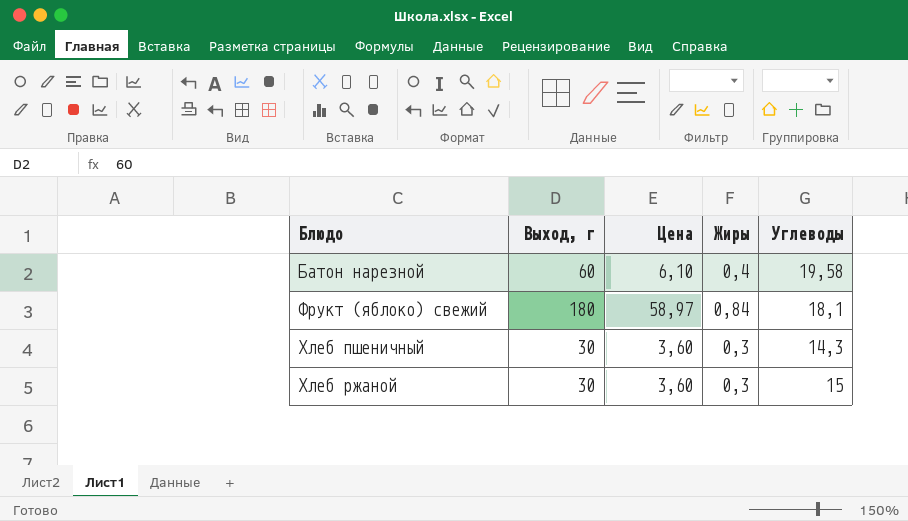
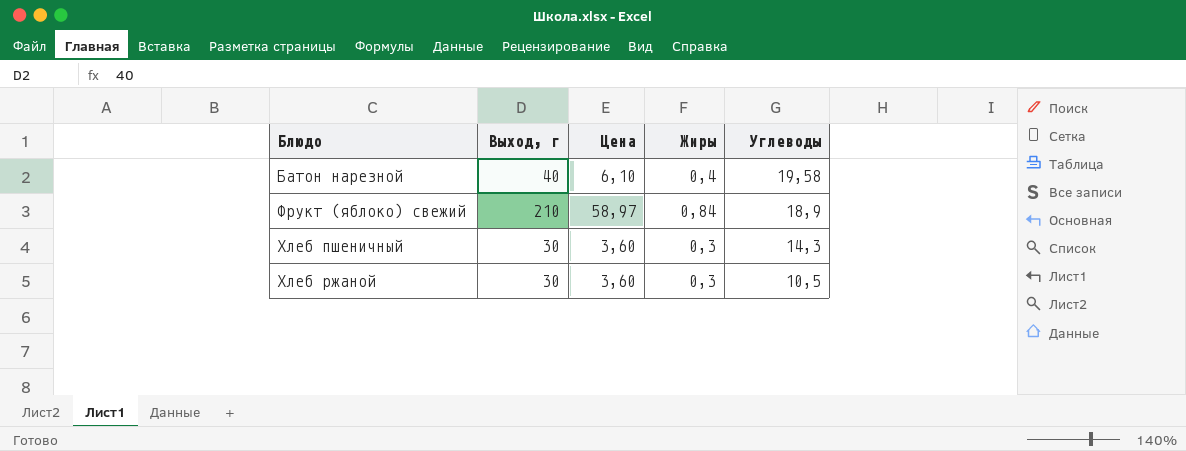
Батон нарезной | Выход, г: 60 -> 40
Фрукт (яблоко) свежий | Выход, г: 180 -> 210
Фрукт (яблоко) свежий | Углеводы: 18,1 -> 18,9
Хлеб ржаной | Углеводы: 15 -> 10,5

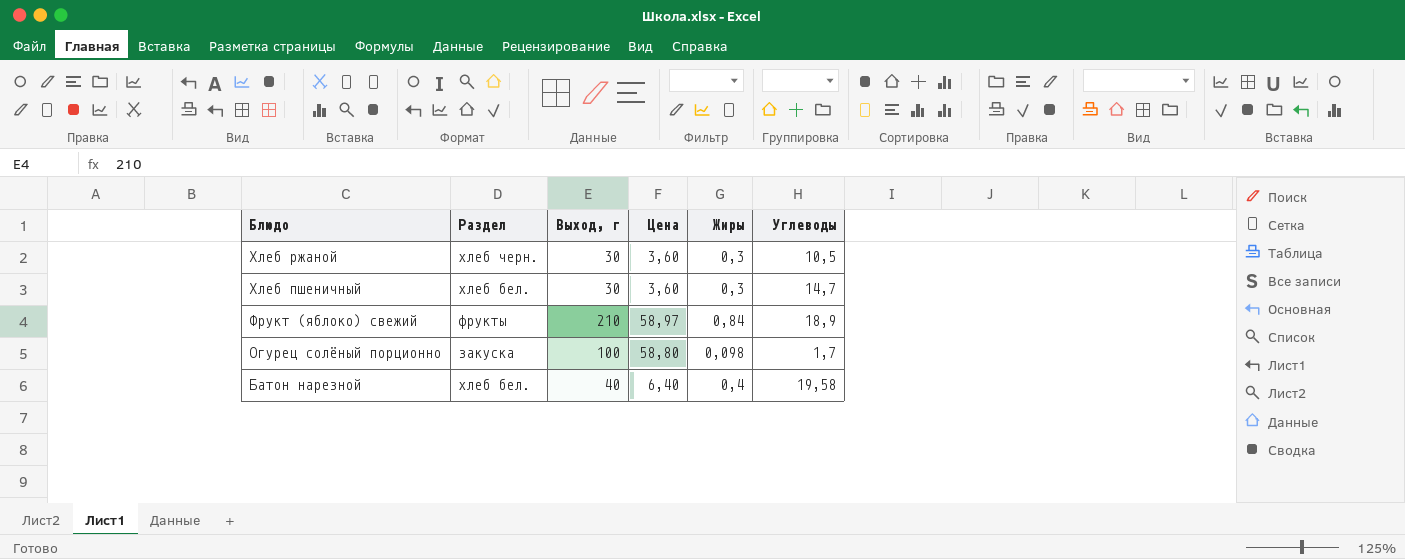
row order: Блюдо ascending -> Блюдо descending
column Раздел | position: none -> 2
Хлеб пшеничный | Углеводы: 14,3 -> 14,7
row Огурец солёный порционно: none -> закуска | 100 | 58,80 | 0,098 | 1,7
Батон нарезной | Цена: 6,10 -> 6,40

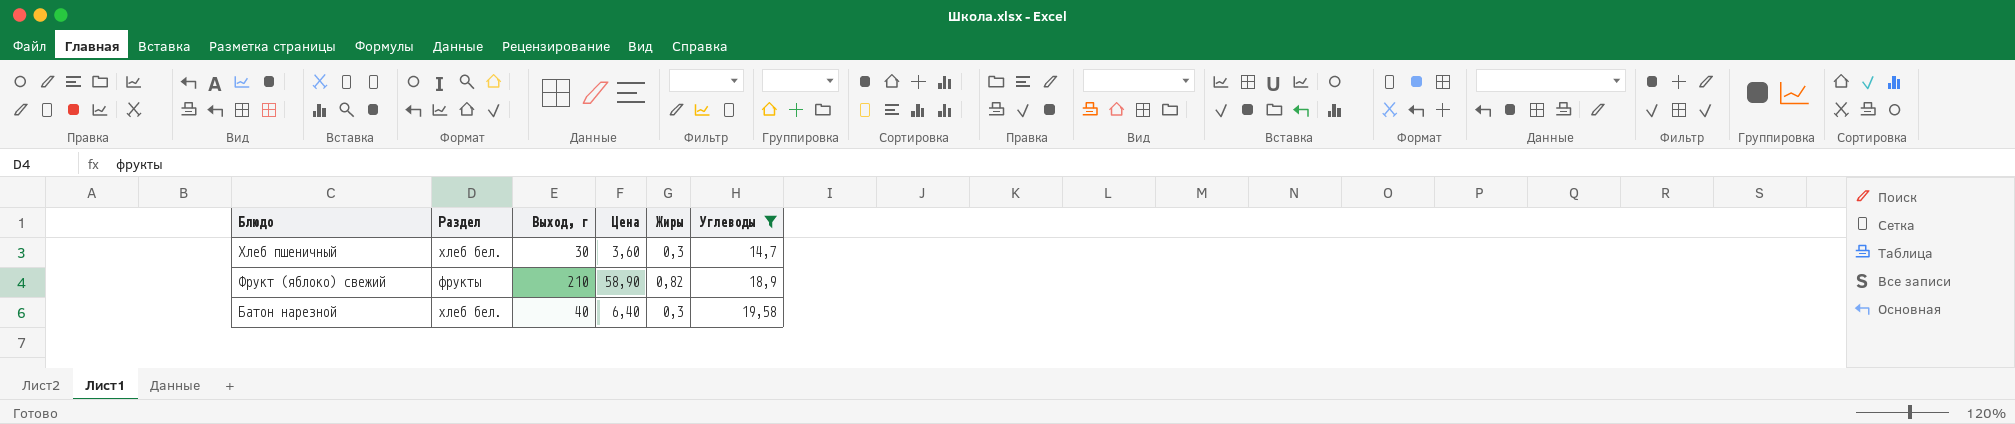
filter: none -> Углеводы >= 14,7
Фрукт (яблоко) свежий | Цена: 58,97 -> 58,90
Фрукт (яблоко) свежий | Жиры: 0,84 -> 0,82
Батон нарезной | Жиры: 0,4 -> 0,3

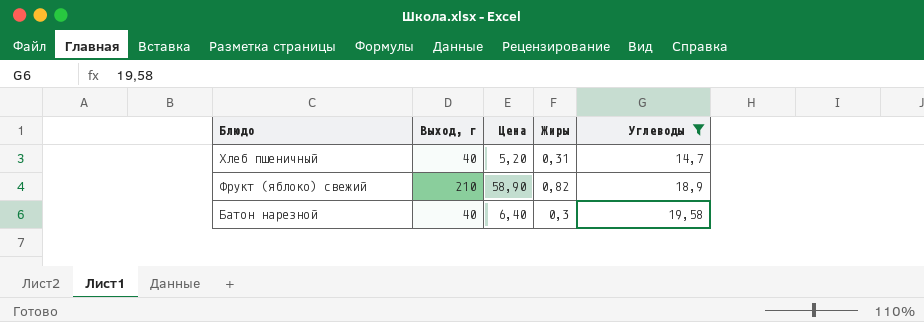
column Раздел | position: 2 -> none
Хлеб пшеничный | Выход, г: 30 -> 40
Хлеб пшеничный | Цена: 3,60 -> 5,20
Хлеб пшеничный | Жиры: 0,3 -> 0,31

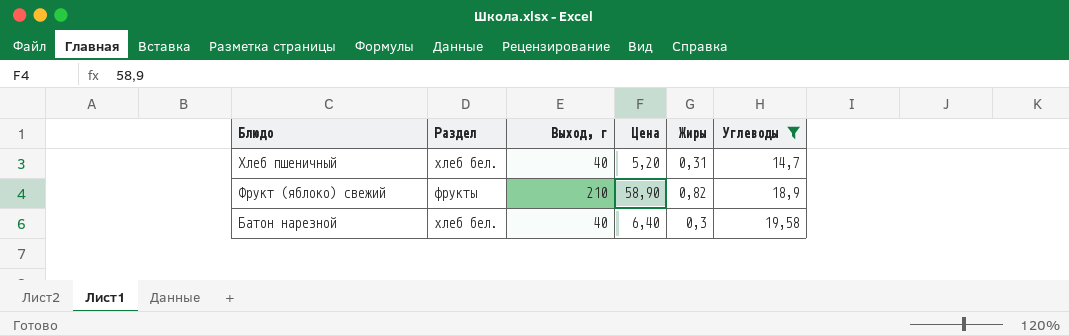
column Раздел | position: none -> 2

